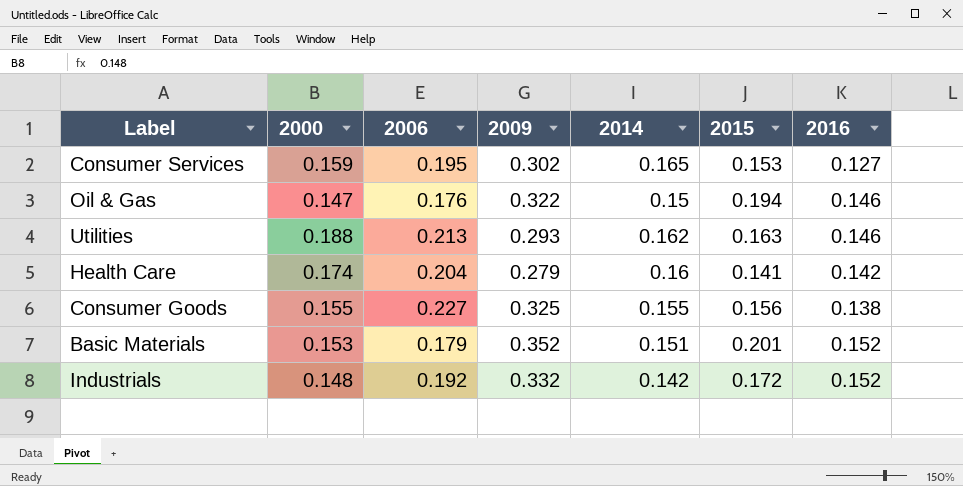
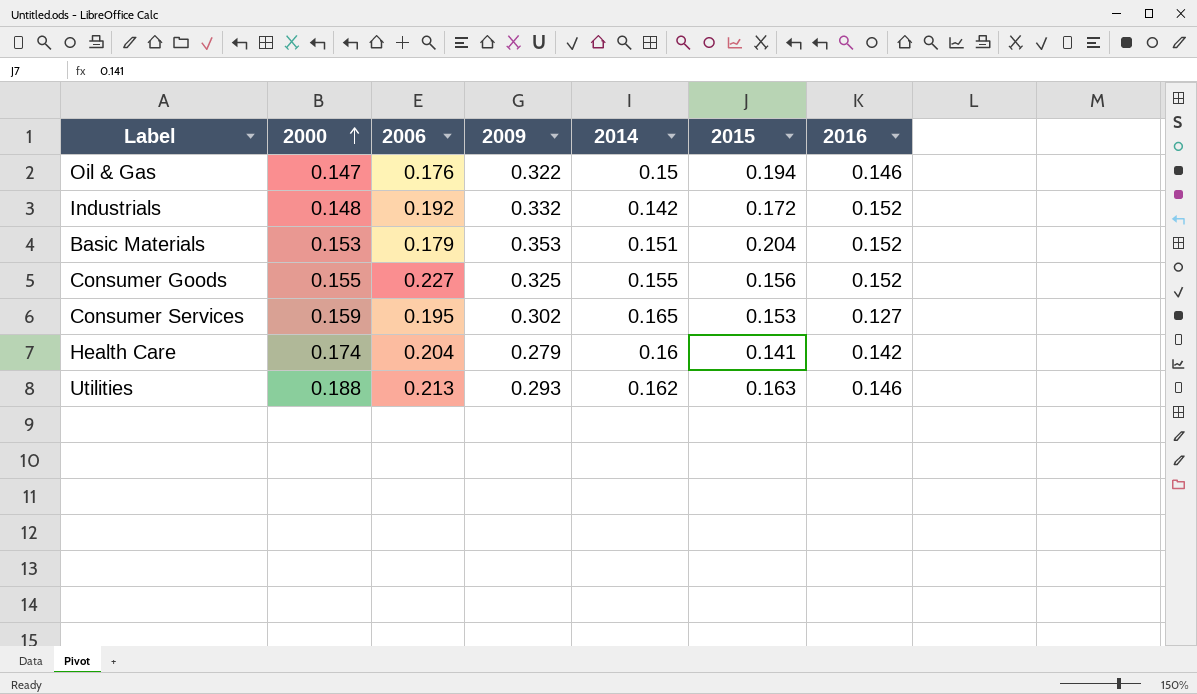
row order: none -> 2000 ascending
Basic Materials | 2009: 0.352 -> 0.353
Basic Materials | 2015: 0.201 -> 0.204
Consumer Goods | 2016: 0.138 -> 0.152

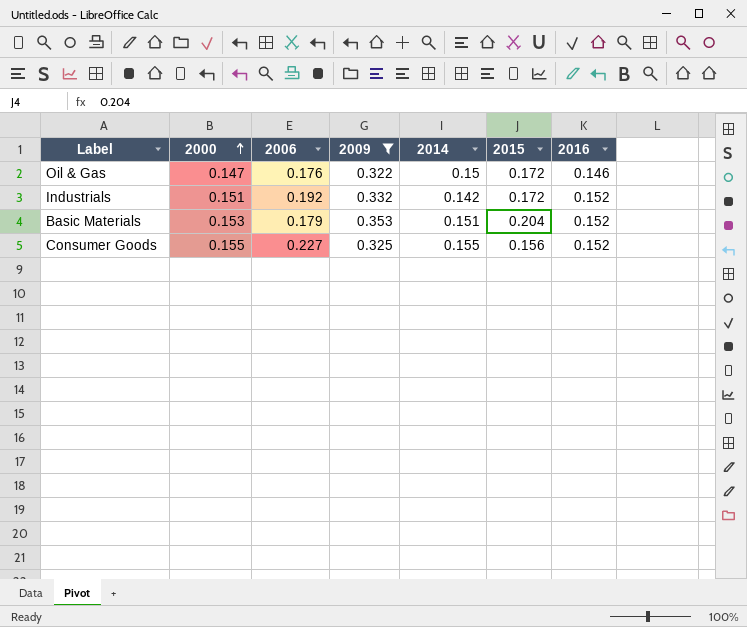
filter: none -> 2009 >= 0.322
Oil & Gas | 2015: 0.194 -> 0.172
Industrials | 2000: 0.148 -> 0.151

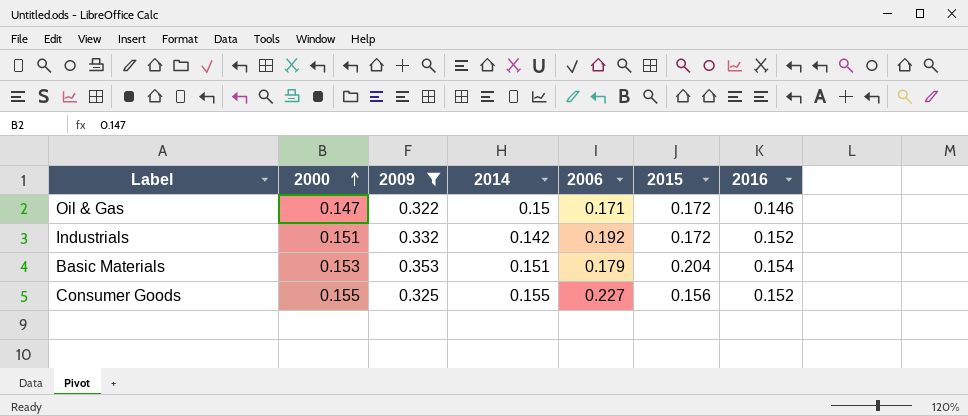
column 2006 | position: 3 -> 5
Oil & Gas | 2006: 0.176 -> 0.171
Basic Materials | 2016: 0.152 -> 0.154

